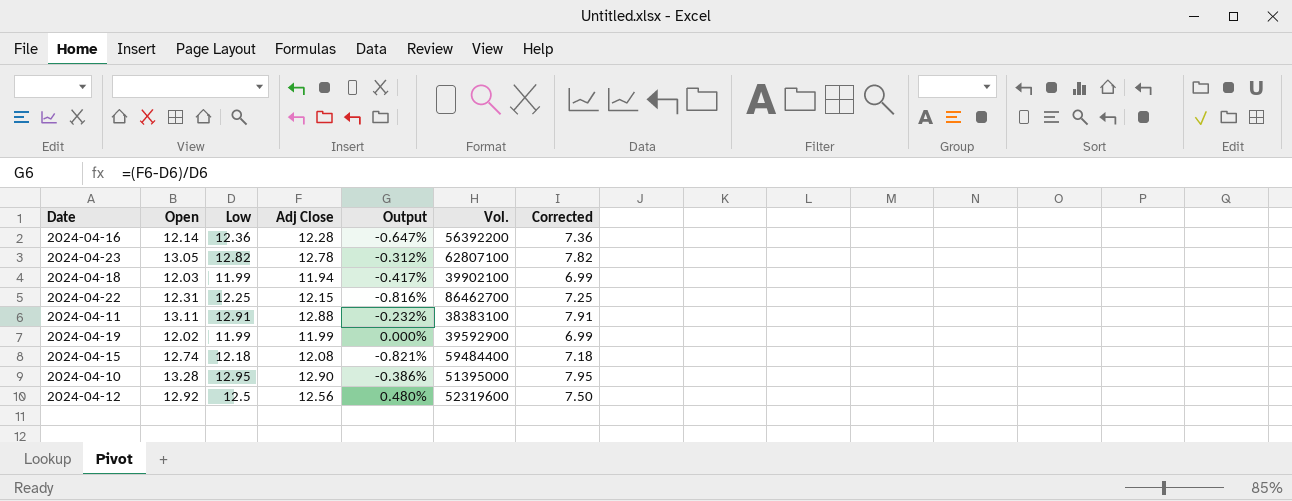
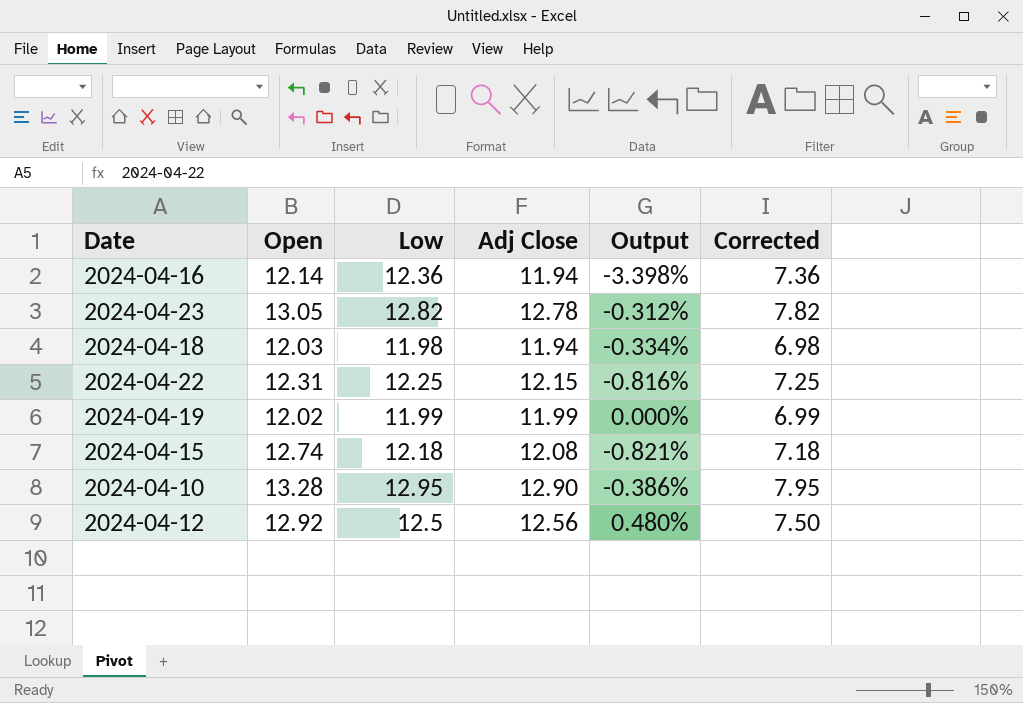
column Vol. | position: 6 -> none
row 2024-04-11: 13.11 | 12.91 | 12.88 | -0.232% | 38383100 | 7.91 -> none
2024-04-16 | Adj Close: 12.28 -> 11.94
2024-04-16 | Output: -0.647% -> -3.398%
2024-04-18 | Low: 11.99 -> 11.98
2024-04-18 | Output: -0.417% -> -0.334%
2024-04-18 | Corrected: 6.99 -> 6.98

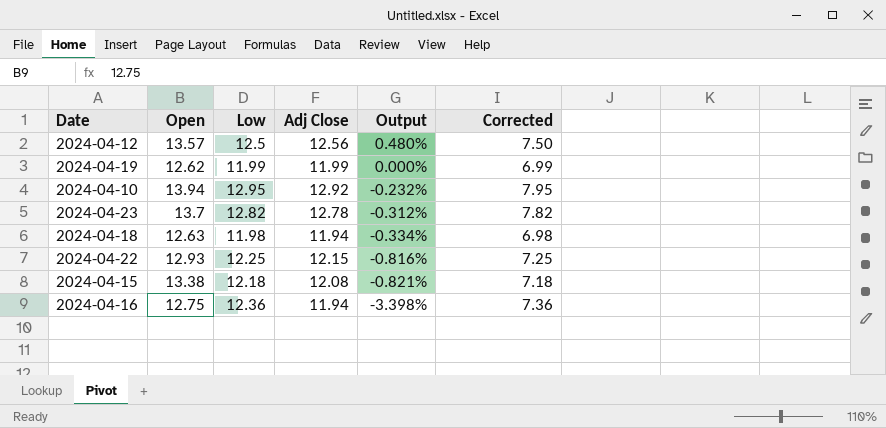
row order: none -> Output descending
2024-04-12 | Open: 12.92 -> 13.57
2024-04-19 | Open: 12.02 -> 12.62
2024-04-10 | Open: 13.28 -> 13.94
2024-04-10 | Adj Close: 12.90 -> 12.92
2024-04-10 | Output: -0.386% -> -0.232%
2024-04-23 | Open: 13.05 -> 13.7
2024-04-18 | Open: 12.03 -> 12.63
2024-04-22 | Open: 12.31 -> 12.93
2024-04-15 | Open: 12.74 -> 13.38
2024-04-16 | Open: 12.14 -> 12.75

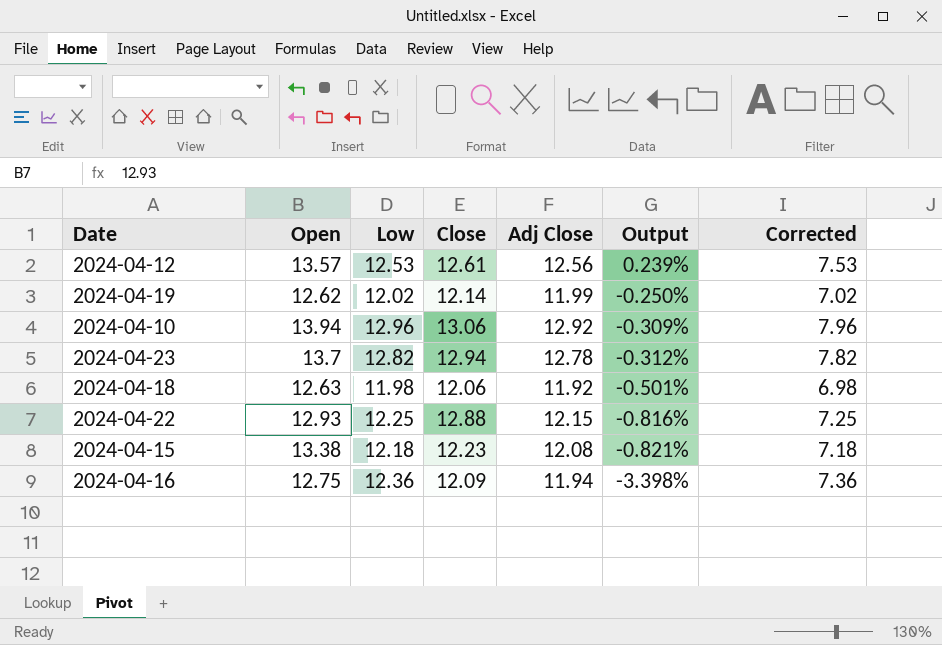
column Close | position: none -> 4
2024-04-12 | Low: 12.5 -> 12.53
2024-04-12 | Output: 0.480% -> 0.239%
2024-04-12 | Corrected: 7.50 -> 7.53
2024-04-19 | Low: 11.99 -> 12.02
2024-04-19 | Output: 0.000% -> -0.250%
2024-04-19 | Corrected: 6.99 -> 7.02
2024-04-10 | Low: 12.95 -> 12.96
2024-04-10 | Output: -0.232% -> -0.309%
2024-04-10 | Corrected: 7.95 -> 7.96
2024-04-18 | Adj Close: 11.94 -> 11.92
2024-04-18 | Output: -0.334% -> -0.501%

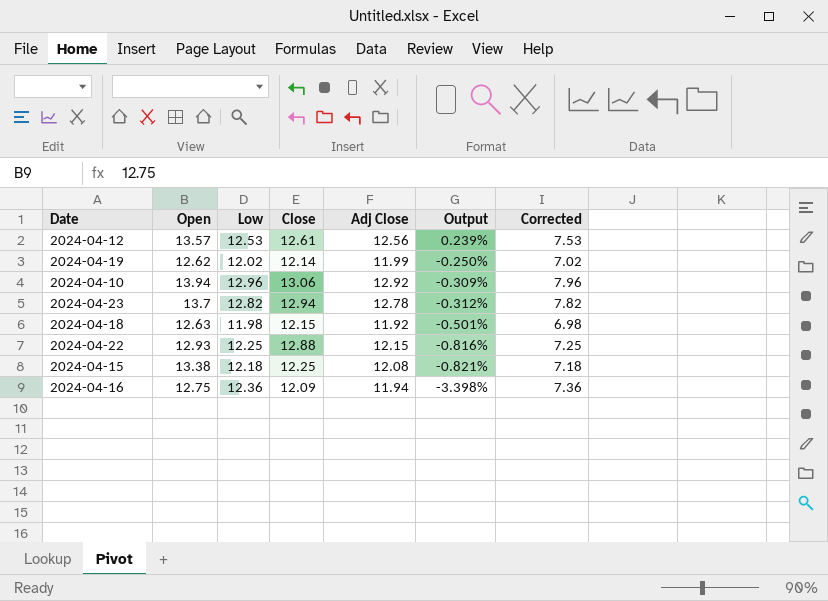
2024-04-18 | Close: 12.06 -> 12.15
2024-04-15 | Close: 12.23 -> 12.25

